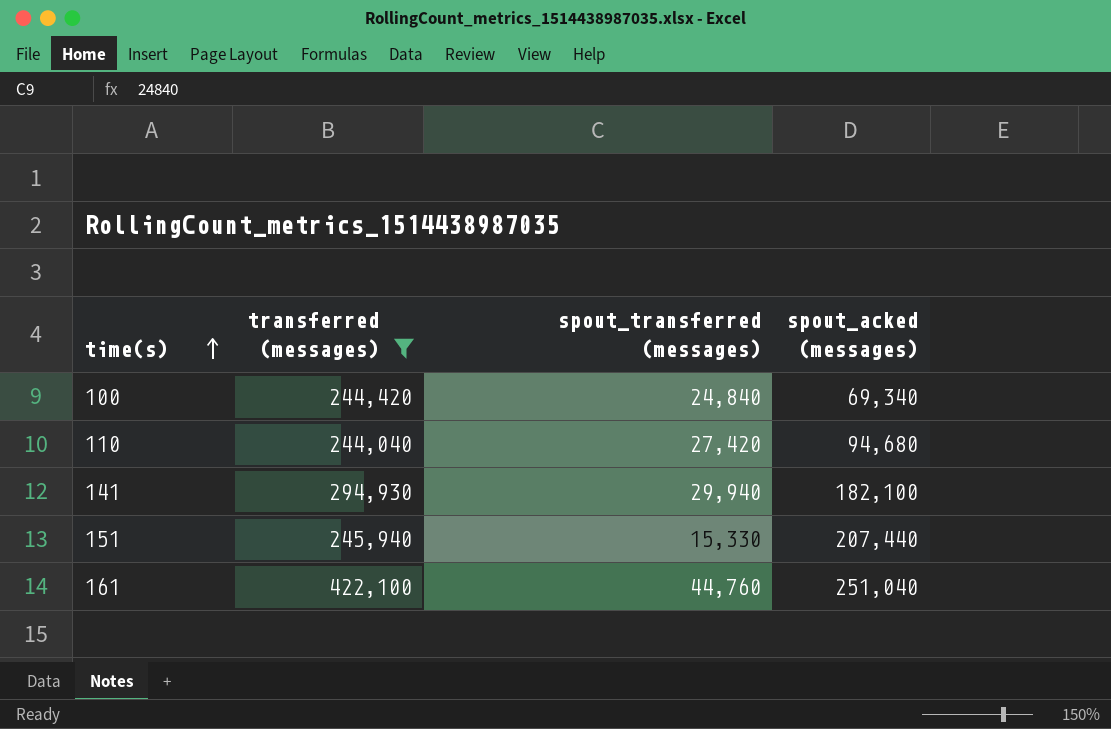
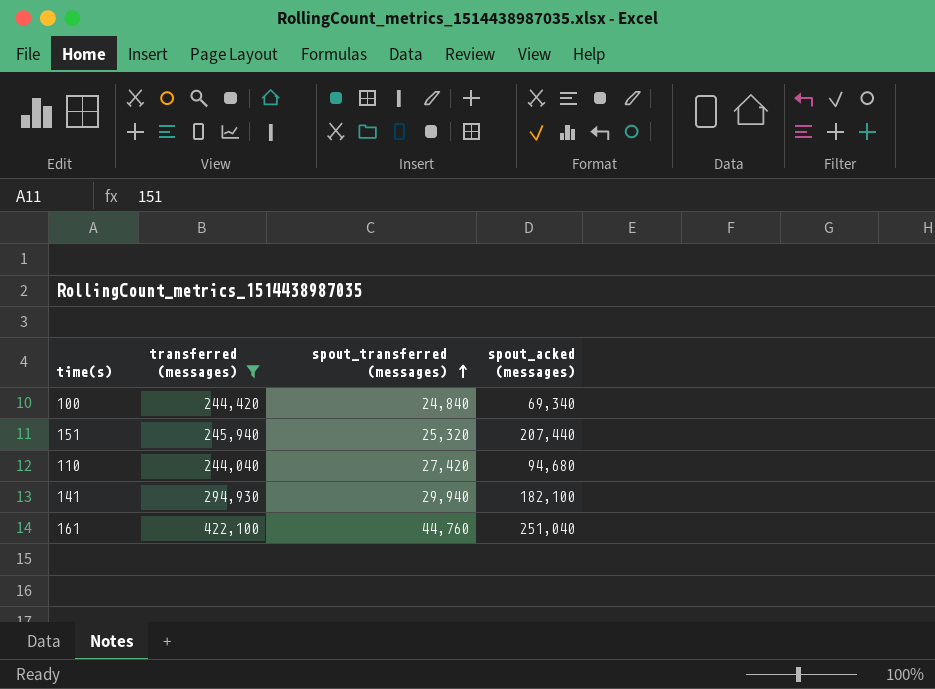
row order: time(s) ascending -> spout_transferred (messages) ascending
151 | spout_transferred (messages): 15,330 -> 25,320

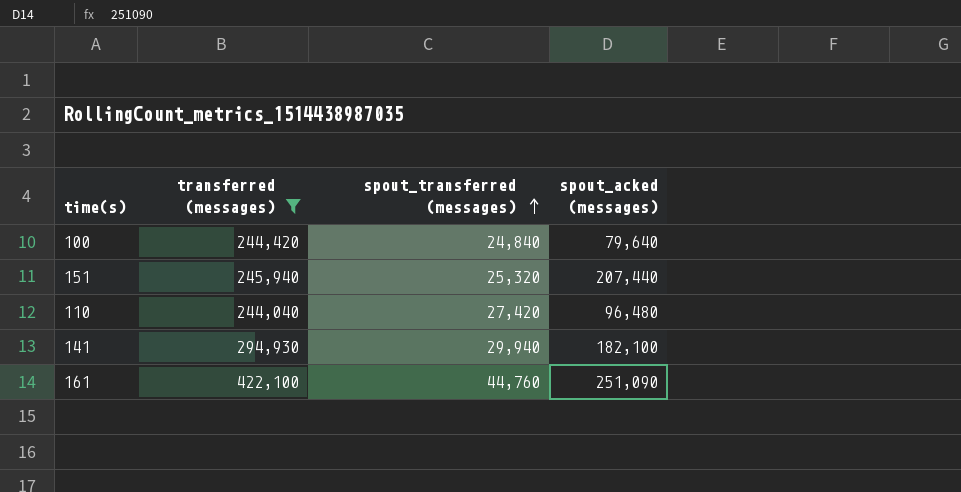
100 | spout_acked (messages): 69,340 -> 79,640
110 | spout_acked (messages): 94,680 -> 96,480
161 | spout_acked (messages): 251,040 -> 251,090

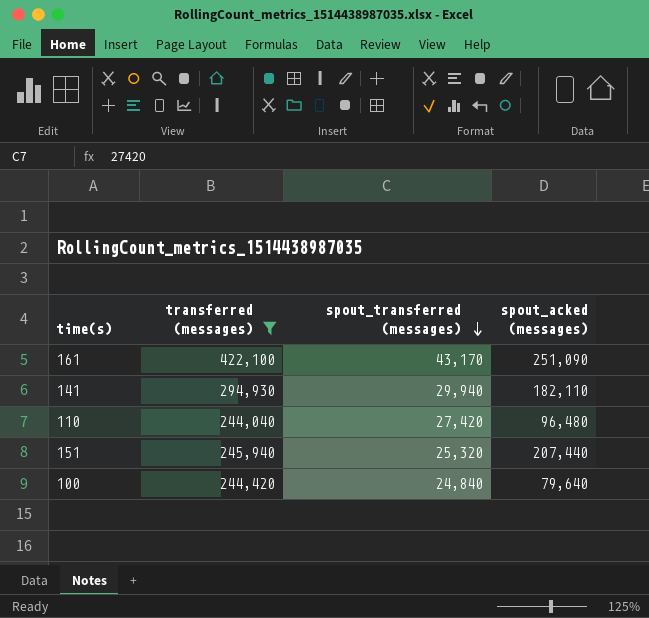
row order: spout_transferred (messages) ascending -> spout_transferred (messages) descending
161 | spout_transferred (messages): 44,760 -> 43,170
141 | spout_acked (messages): 182,100 -> 182,110

